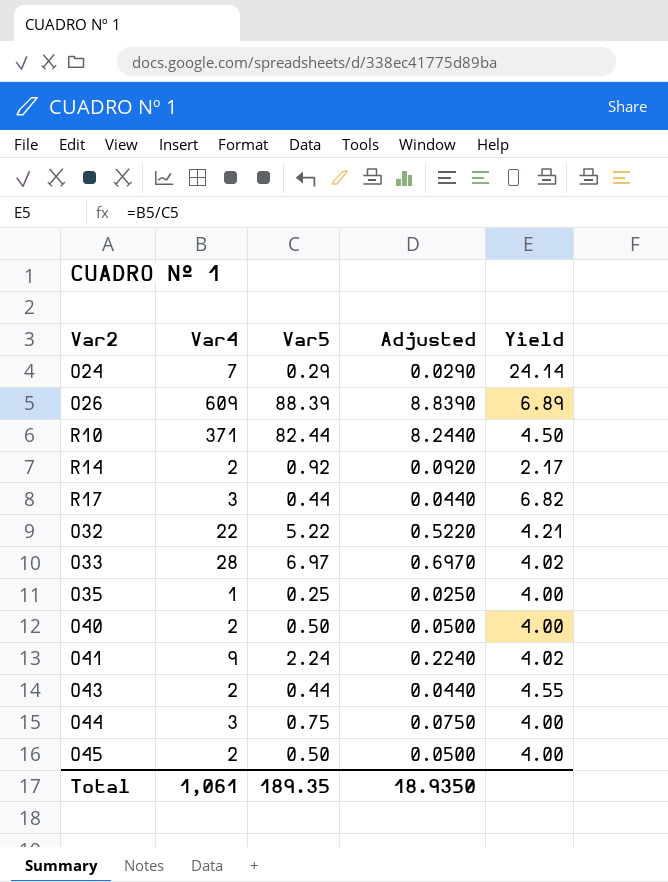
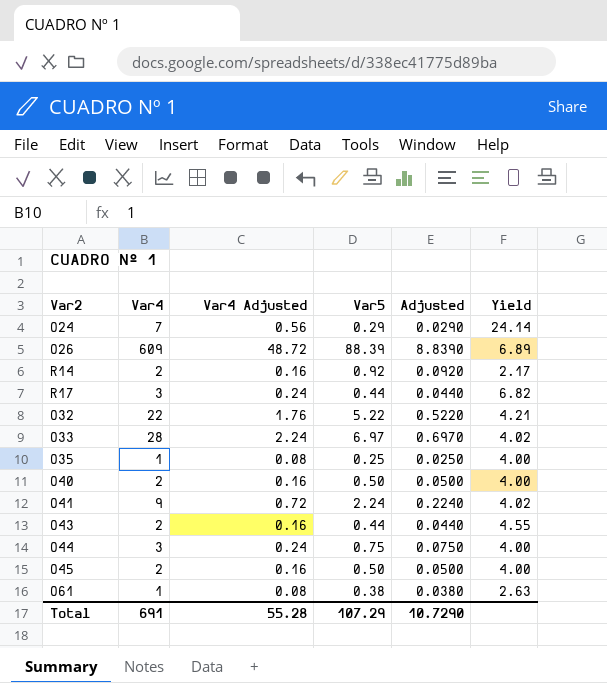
column Var4 Adjusted | formula: none -> [Var4] * 0.08
row R10: 371 | 82.44 | 8.2440 | 4.50 -> none
row O61: none -> 1 | 0.08 | 0.38 | 0.0380 | 2.63
Total | Var4: 1,061 -> 691
Total | Var5: 189.35 -> 107.29
Total | Adjusted: 18.9350 -> 10.7290

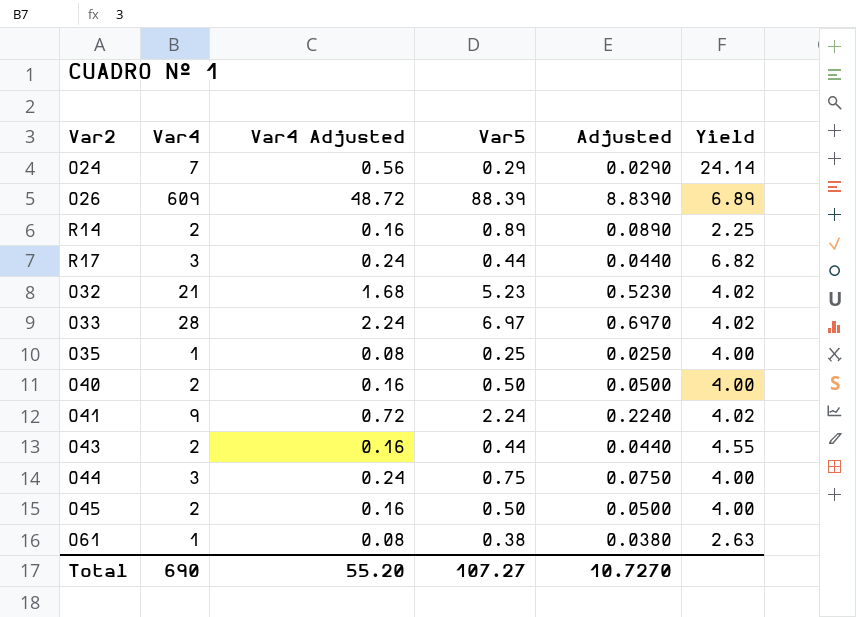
R14 | Var5: 0.92 -> 0.89
R14 | Adjusted: 0.0920 -> 0.0890
R14 | Yield: 2.17 -> 2.25
O32 | Var4: 22 -> 21
O32 | Var4 Adjusted: 1.76 -> 1.68
O32 | Var5: 5.22 -> 5.23
O32 | Adjusted: 0.5220 -> 0.5230
O32 | Yield: 4.21 -> 4.02
Total | Var4: 691 -> 690
Total | Var4 Adjusted: 55.28 -> 55.20
Total | Var5: 107.29 -> 107.27
Total | Adjusted: 10.7290 -> 10.7270

